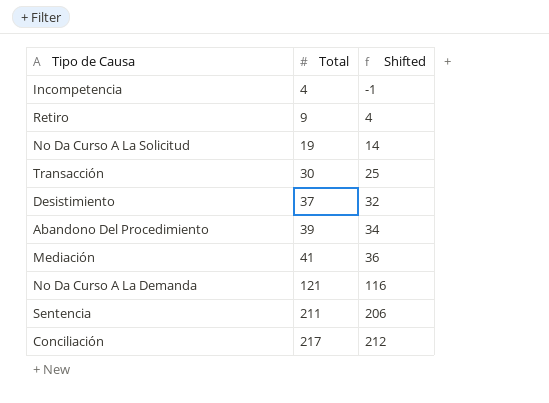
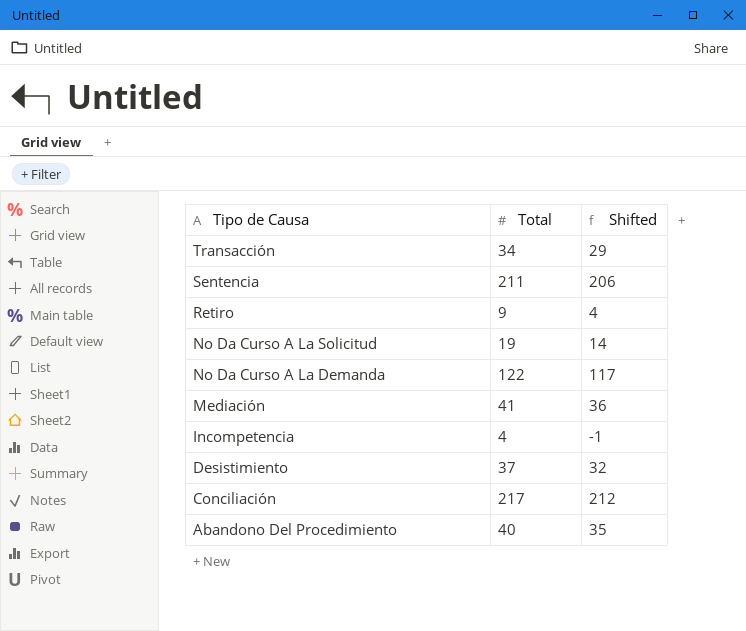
row order: Total ascending -> Tipo de Causa descending
Transacción | Total: 30 -> 34
Transacción | Shifted: 25 -> 29
No Da Curso A La Demanda | Total: 121 -> 122
No Da Curso A La Demanda | Shifted: 116 -> 117
Abandono Del Procedimiento | Total: 39 -> 40
Abandono Del Procedimiento | Shifted: 34 -> 35

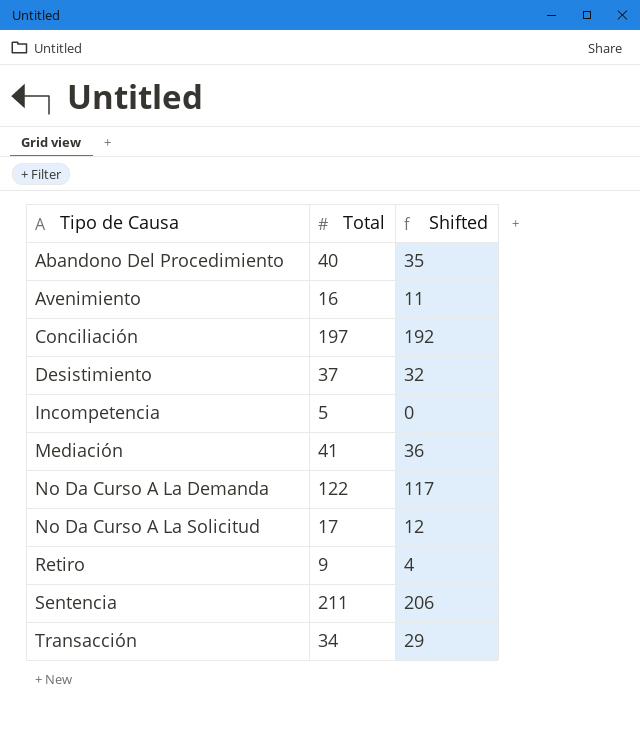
row order: Tipo de Causa descending -> Tipo de Causa ascending
row Avenimiento: none -> 16 | 11
Conciliación | Total: 217 -> 197
Conciliación | Shifted: 212 -> 192
Incompetencia | Total: 4 -> 5
Incompetencia | Shifted: -1 -> 0
No Da Curso A La Solicitud | Total: 19 -> 17
No Da Curso A La Solicitud | Shifted: 14 -> 12

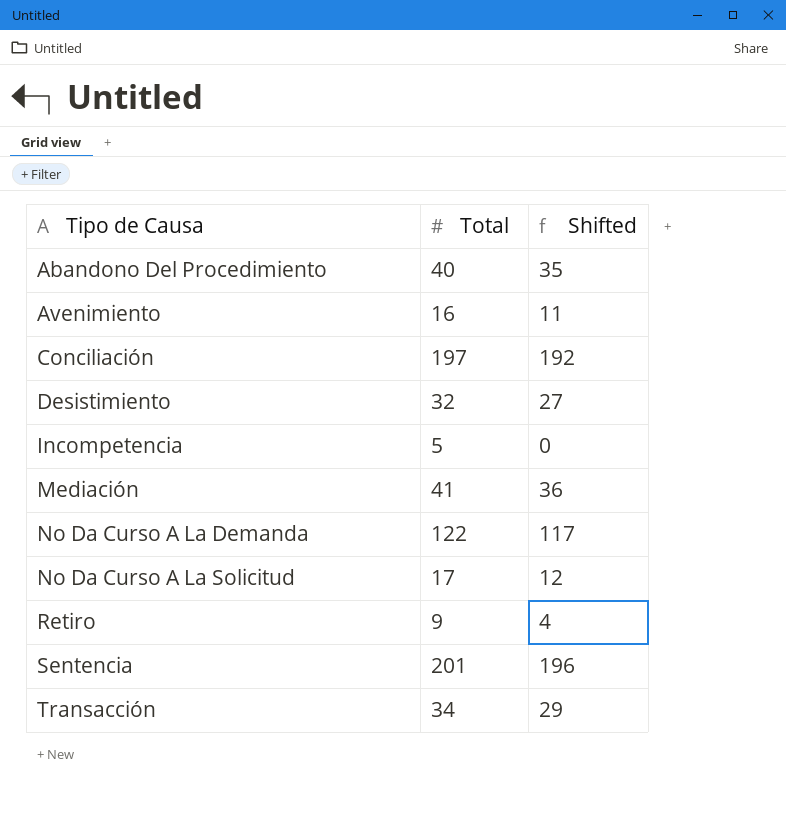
Desistimiento | Total: 37 -> 32
Desistimiento | Shifted: 32 -> 27
Sentencia | Total: 211 -> 201
Sentencia | Shifted: 206 -> 196

